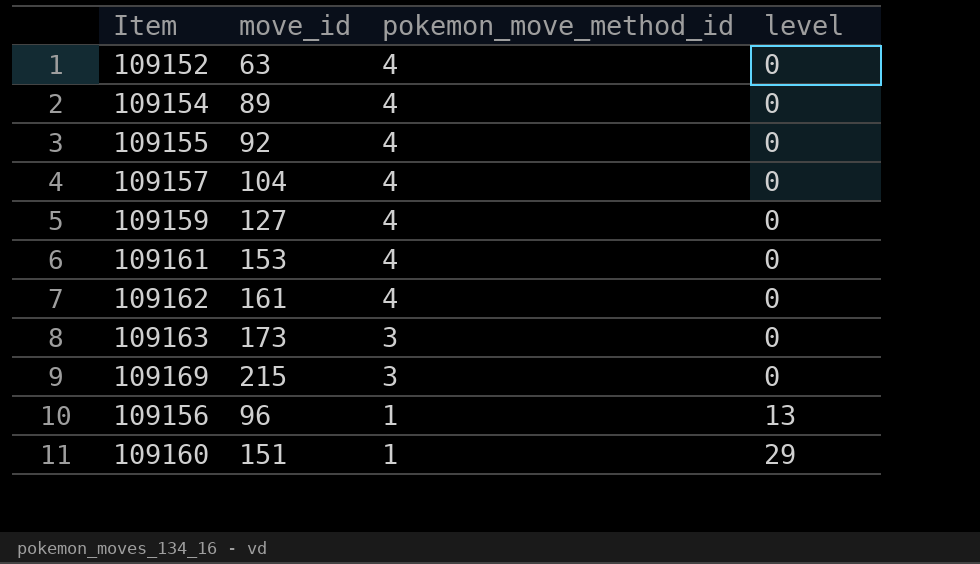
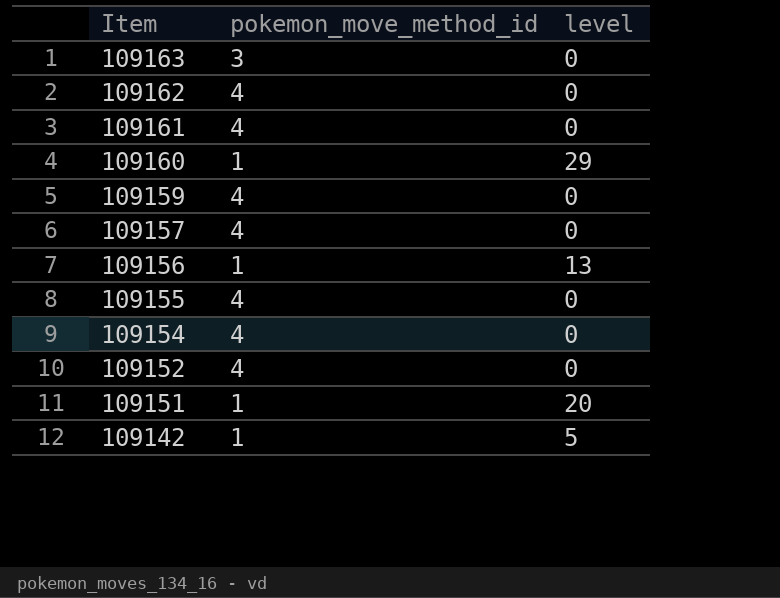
row order: pokemon_move_method_id descending -> Item descending
column move_id | position: 2 -> none
row 109169: 215 | 3 | 0 -> none
row 109151: none -> 1 | 20
row 109142: none -> 1 | 5

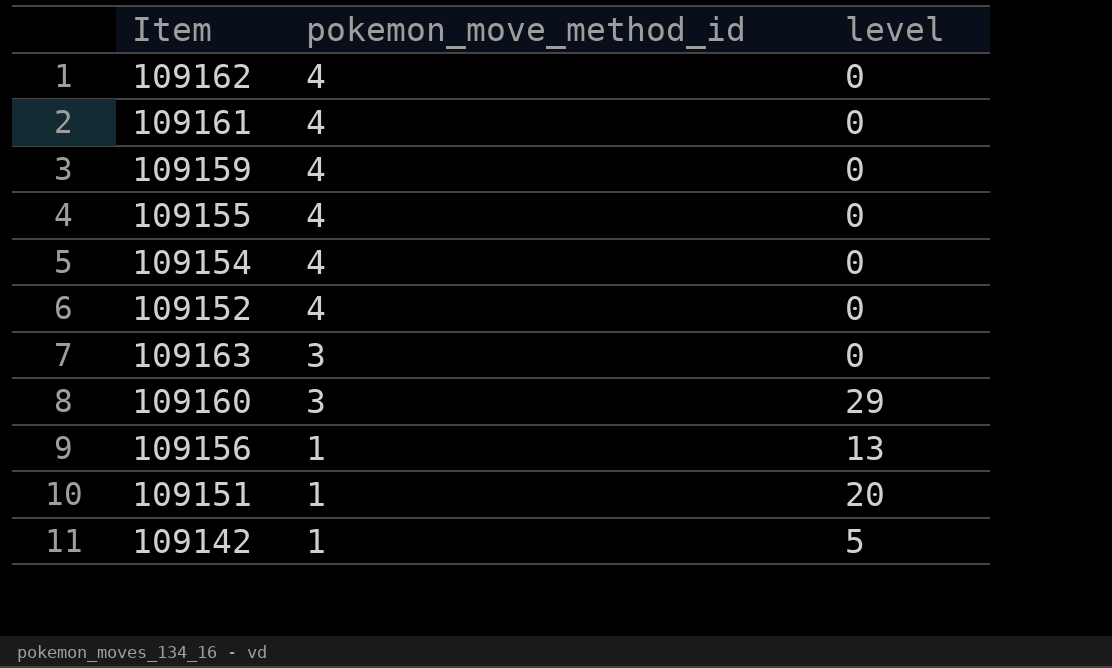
row order: Item descending -> pokemon_move_method_id descending
row 109157: 4 | 0 -> none
109160 | pokemon_move_method_id: 1 -> 3

